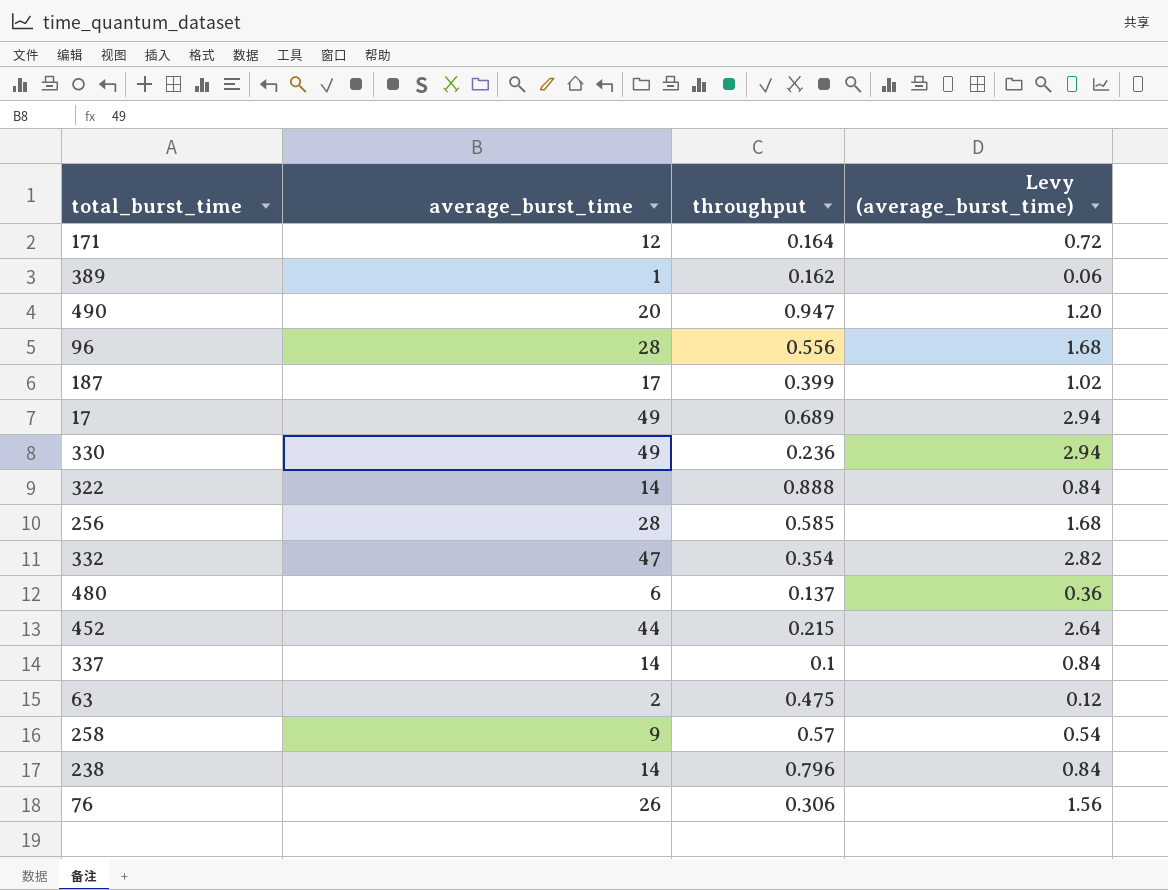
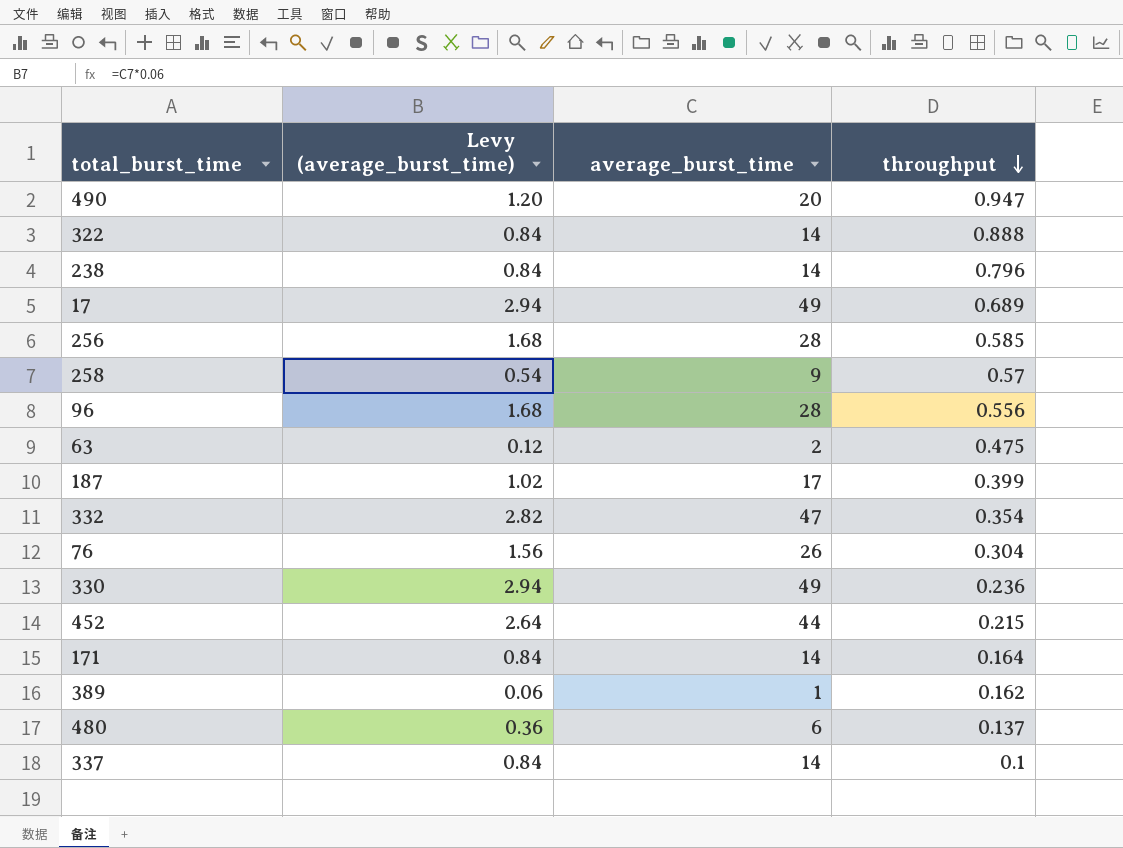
row order: none -> throughput descending
column Levy (average_burst_time) | position: 4 -> 2
76 | throughput: 0.306 -> 0.304
171 | Levy (average_burst_time): 0.72 -> 0.84
171 | average_burst_time: 12 -> 14

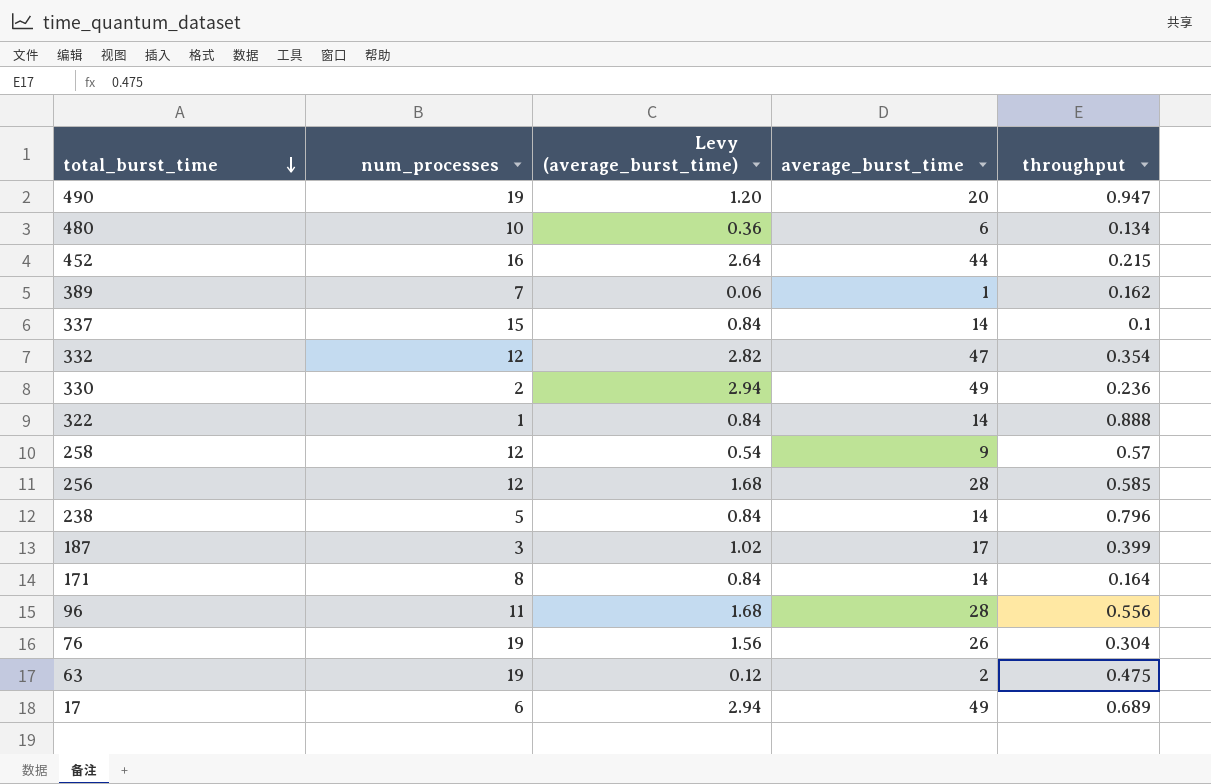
row order: throughput descending -> total_burst_time descending
column num_processes | position: none -> 2
480 | throughput: 0.137 -> 0.134

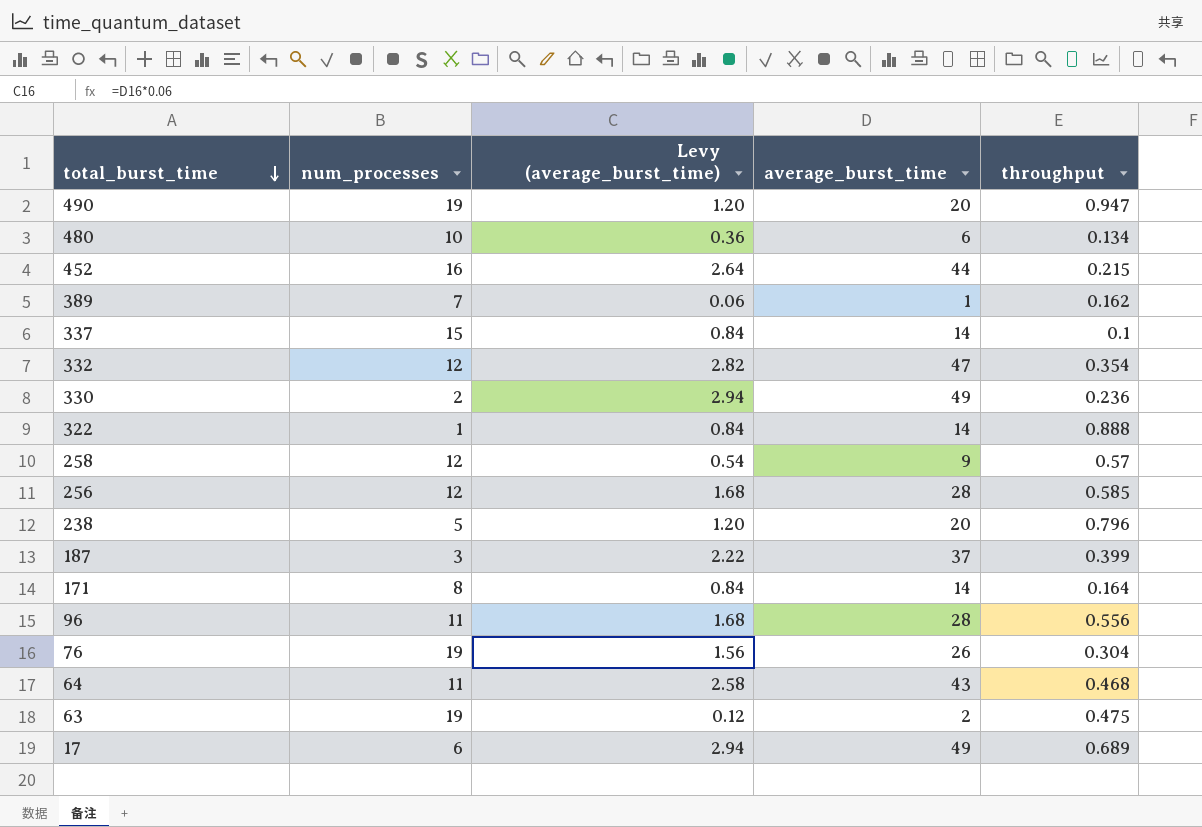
238 | Levy (average_burst_time): 0.84 -> 1.20
238 | average_burst_time: 14 -> 20
187 | Levy (average_burst_time): 1.02 -> 2.22
187 | average_burst_time: 17 -> 37
row 64: none -> 11 | 2.58 | 43 | 0.468

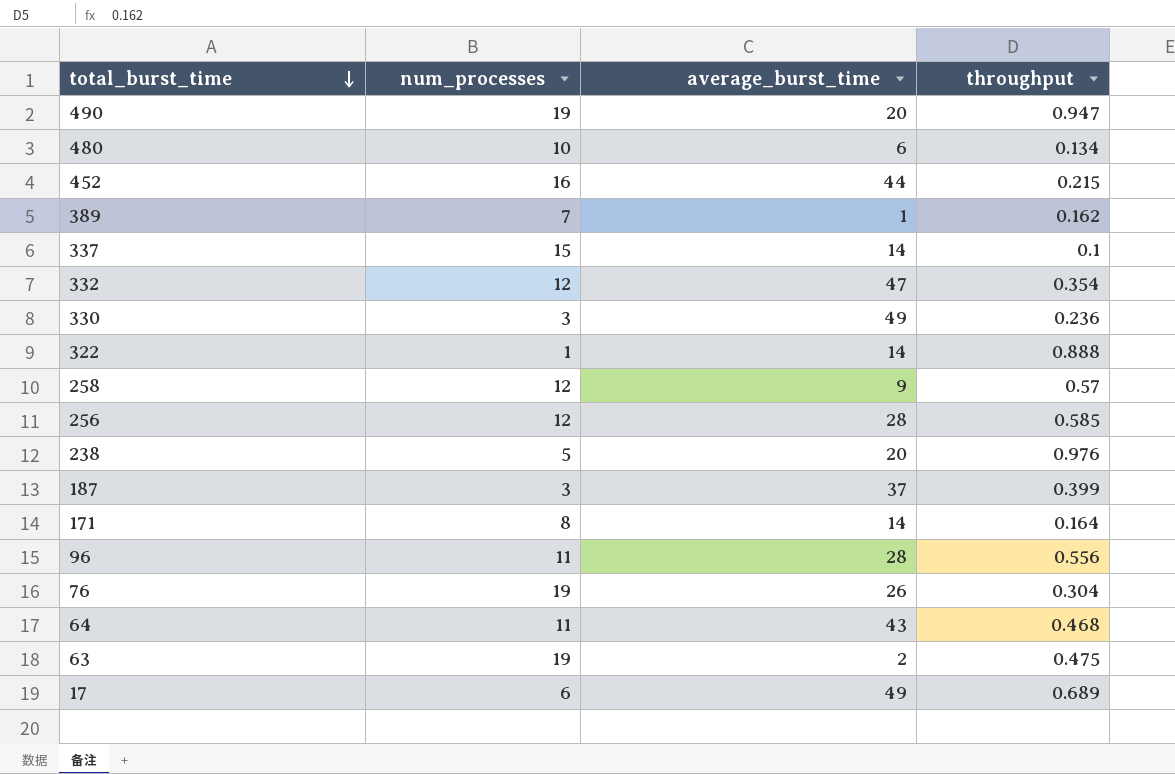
column Levy (average_burst_time) | formula: [average_burst_time] * 0.06 -> none
330 | num_processes: 2 -> 3
238 | throughput: 0.796 -> 0.976

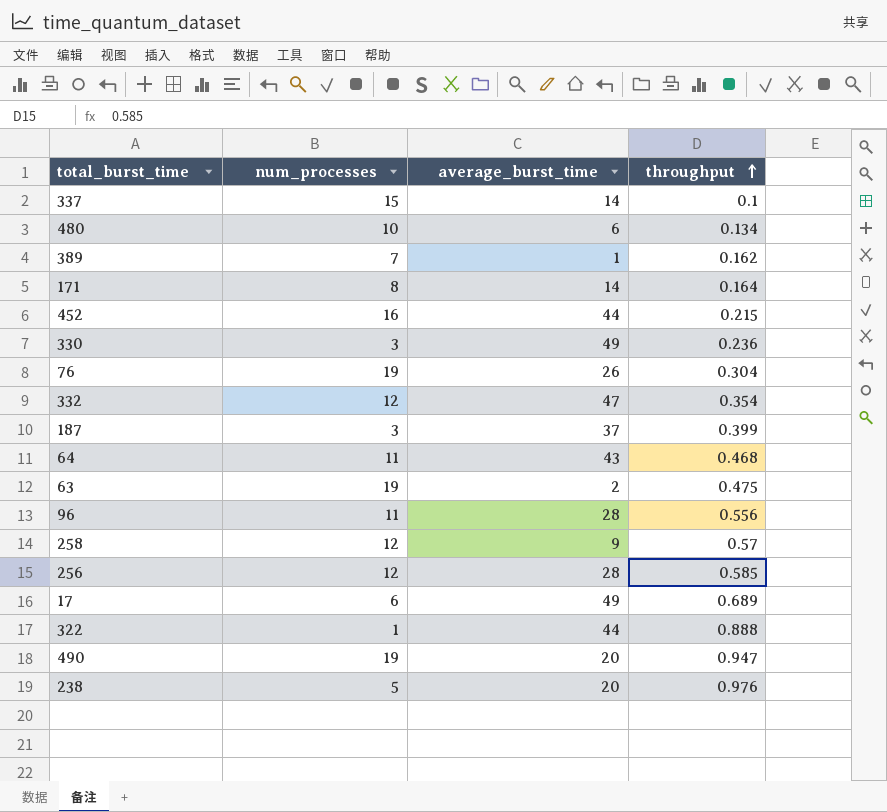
row order: total_burst_time descending -> throughput ascending
322 | average_burst_time: 14 -> 44

